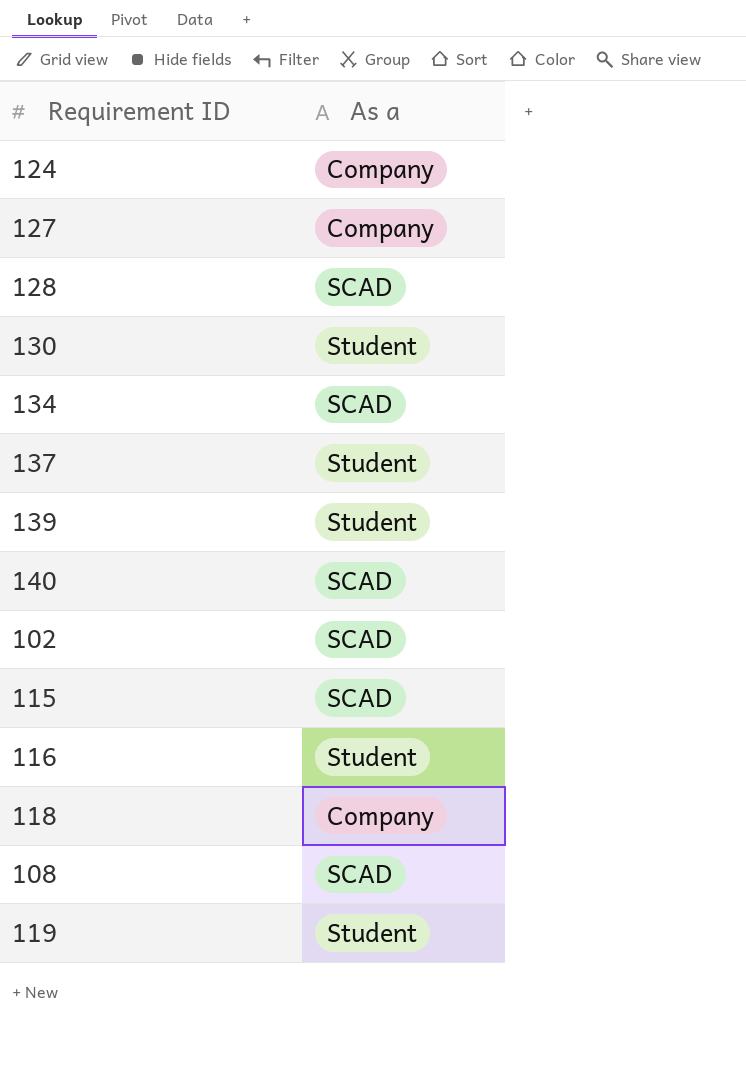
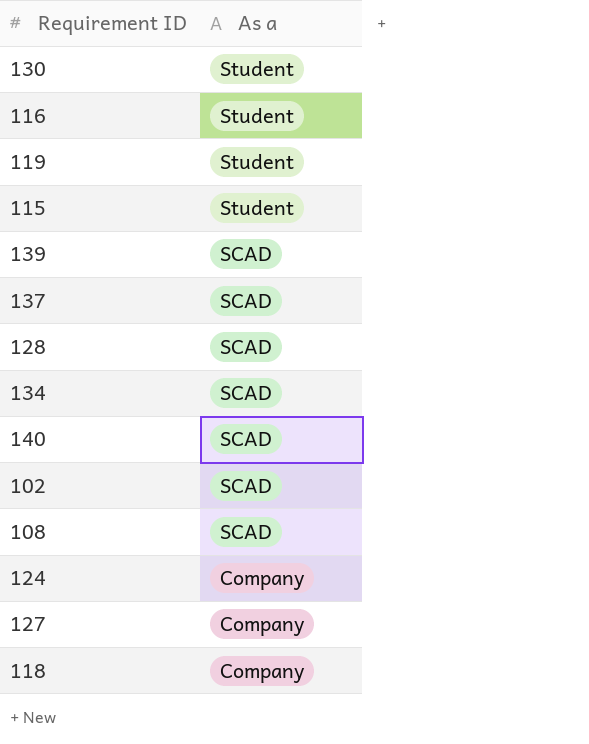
row order: none -> As a descending
115 | As a: SCAD -> Student
139 | As a: Student -> SCAD
137 | As a: Student -> SCAD

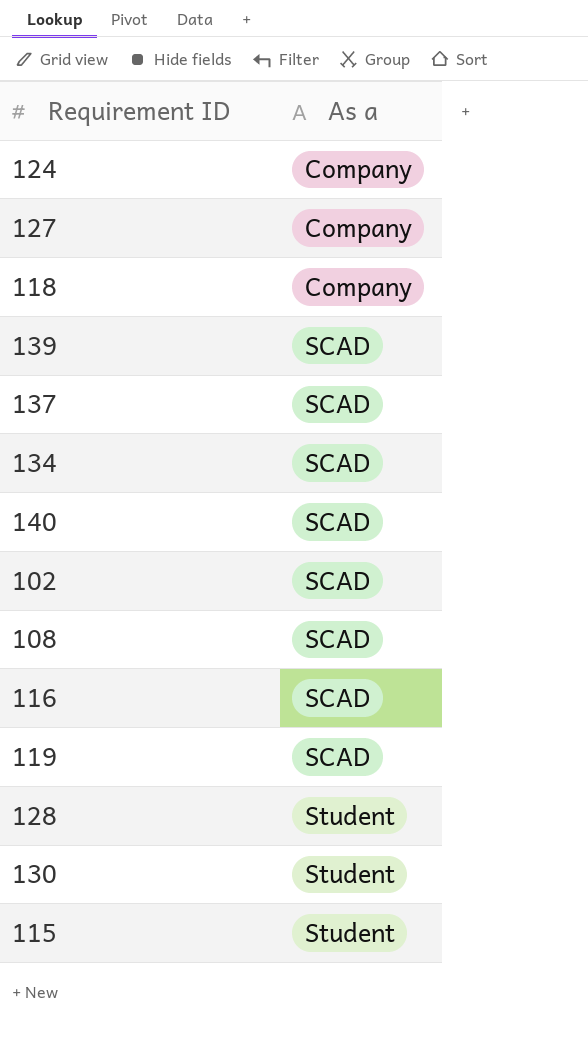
row order: As a descending -> As a ascending
116 | As a: Student -> SCAD
119 | As a: Student -> SCAD
128 | As a: SCAD -> Student

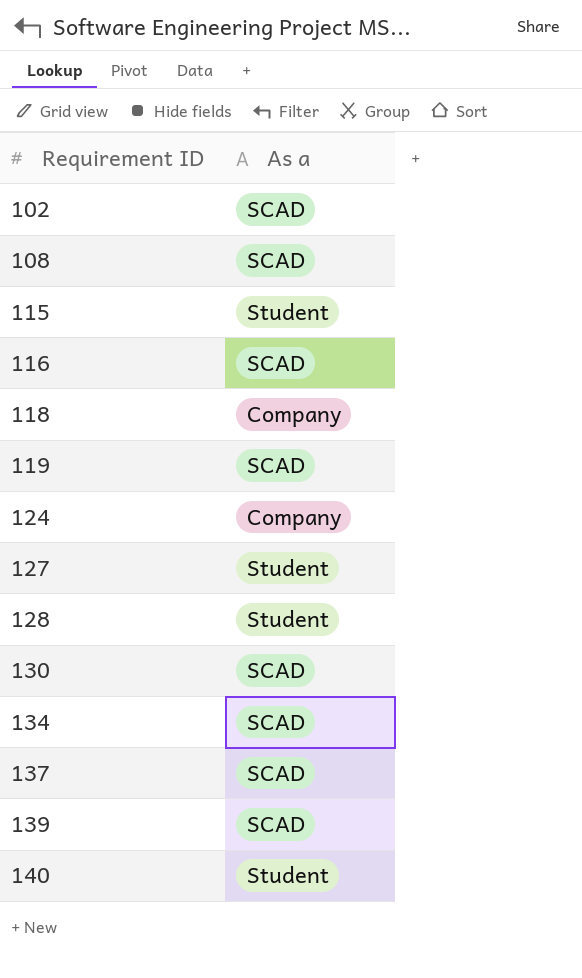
row order: As a ascending -> Requirement ID ascending
127 | As a: Company -> Student
130 | As a: Student -> SCAD
140 | As a: SCAD -> Student

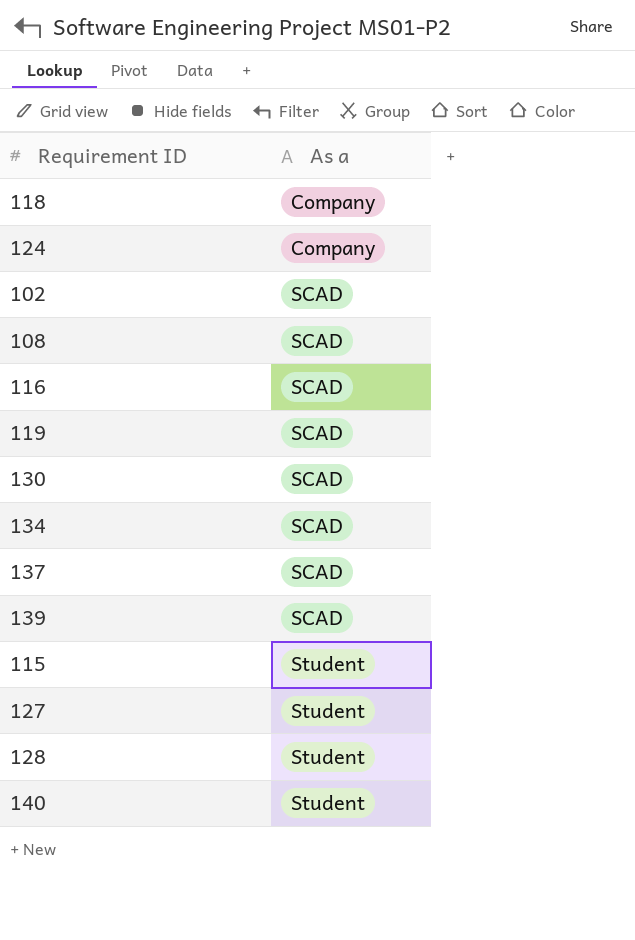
row order: Requirement ID ascending -> As a ascending

